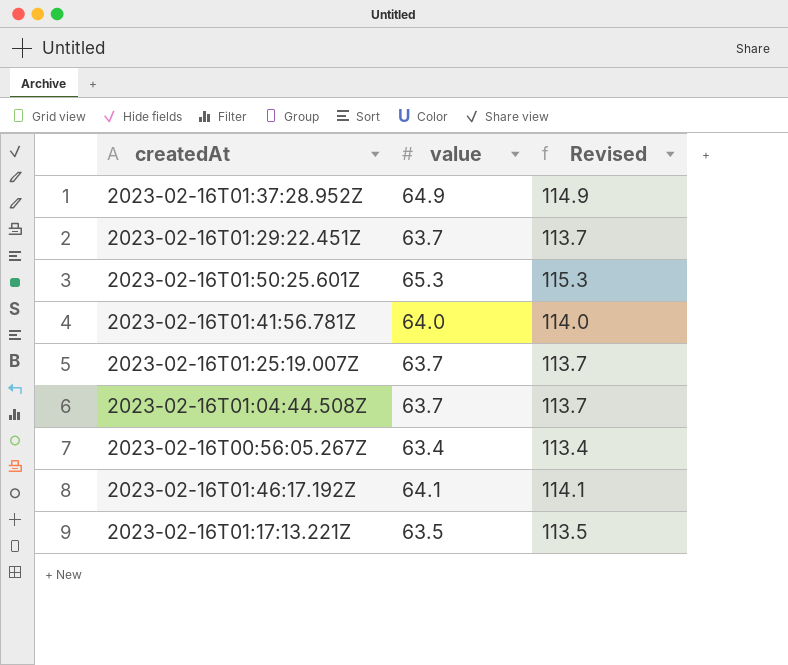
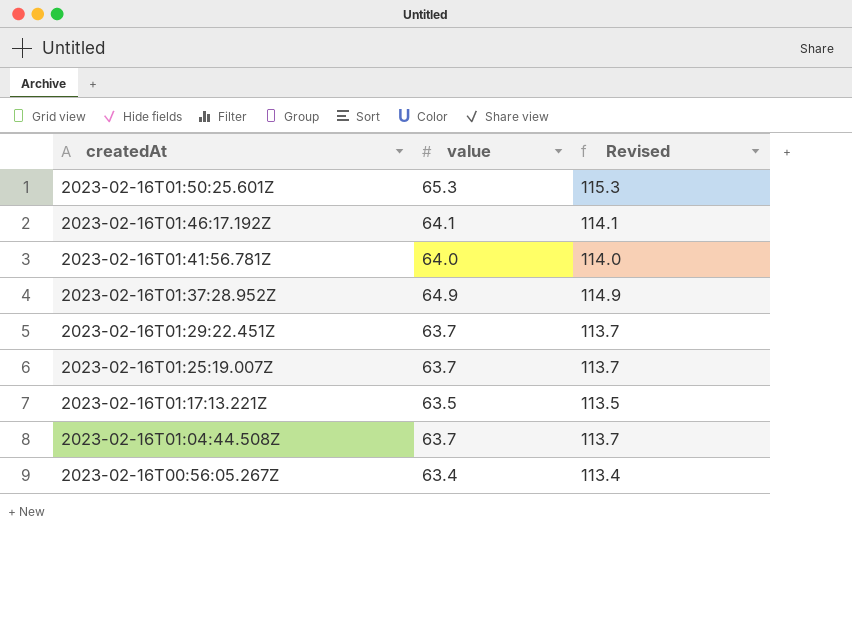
row order: none -> createdAt descending

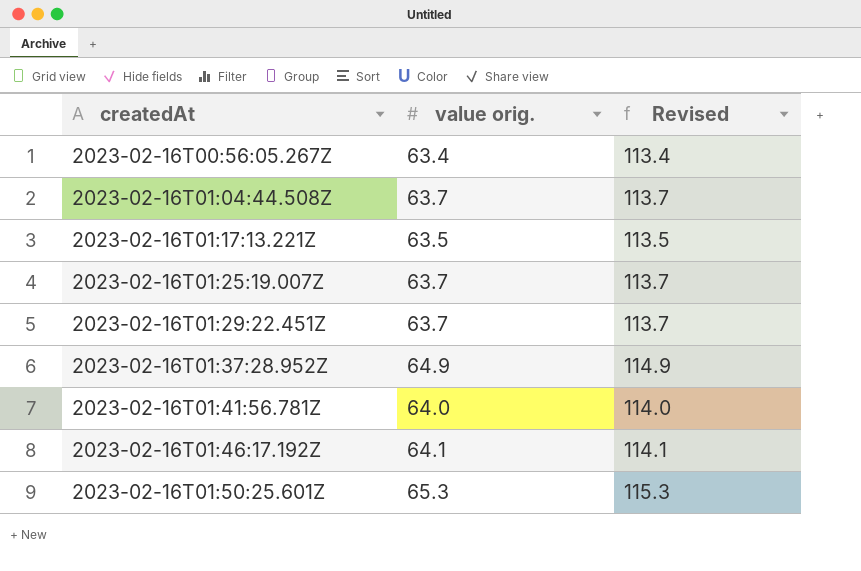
row order: createdAt descending -> createdAt ascending
column name: value -> value orig.

